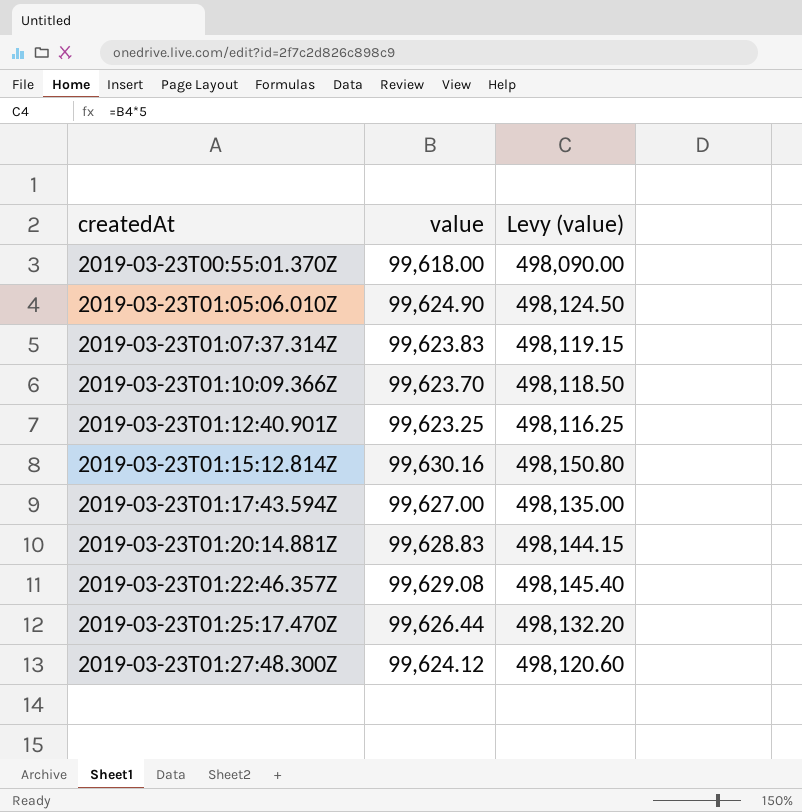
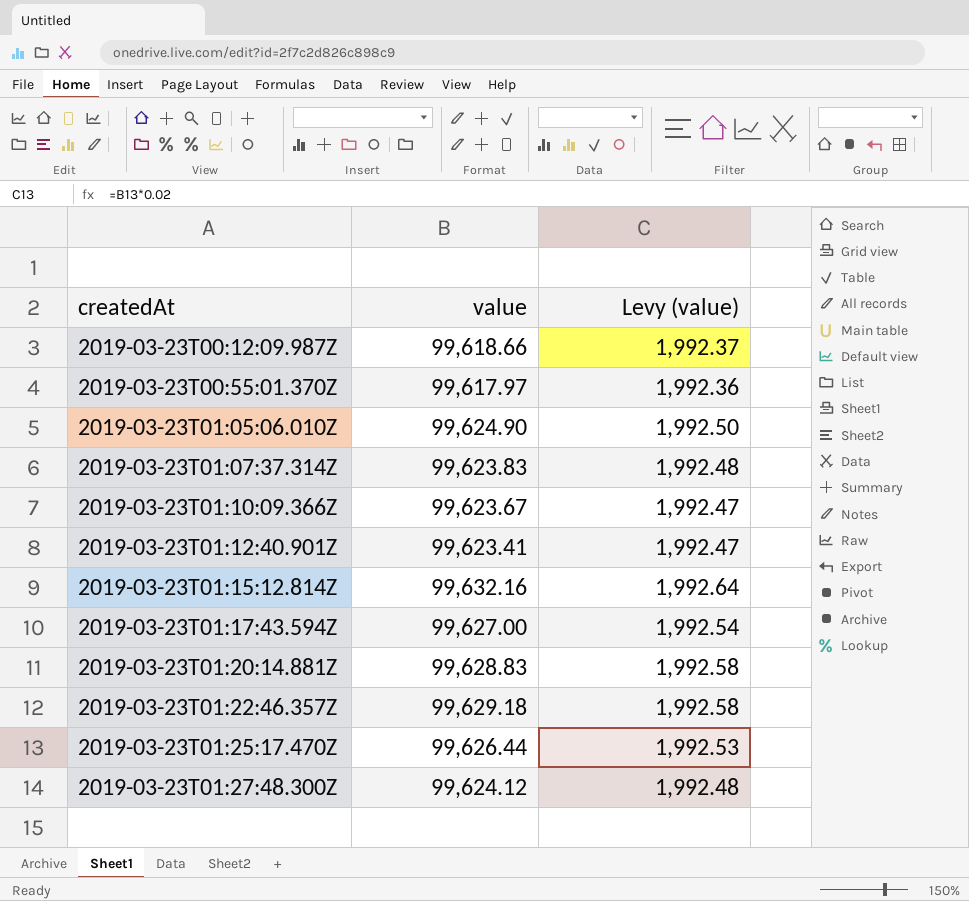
column Levy (value) | formula: [value] * 5 -> [value] * 0.02
row 2019-03-23T00:12:09.987Z: none -> 99,618.66 | 1,992.37
2019-03-23T00:55:01.370Z | value: 99,618.00 -> 99,617.97
2019-03-23T01:10:09.366Z | value: 99,623.70 -> 99,623.67
2019-03-23T01:12:40.901Z | value: 99,623.25 -> 99,623.41
2019-03-23T01:15:12.814Z | value: 99,630.16 -> 99,632.16
2019-03-23T01:22:46.357Z | value: 99,629.08 -> 99,629.18

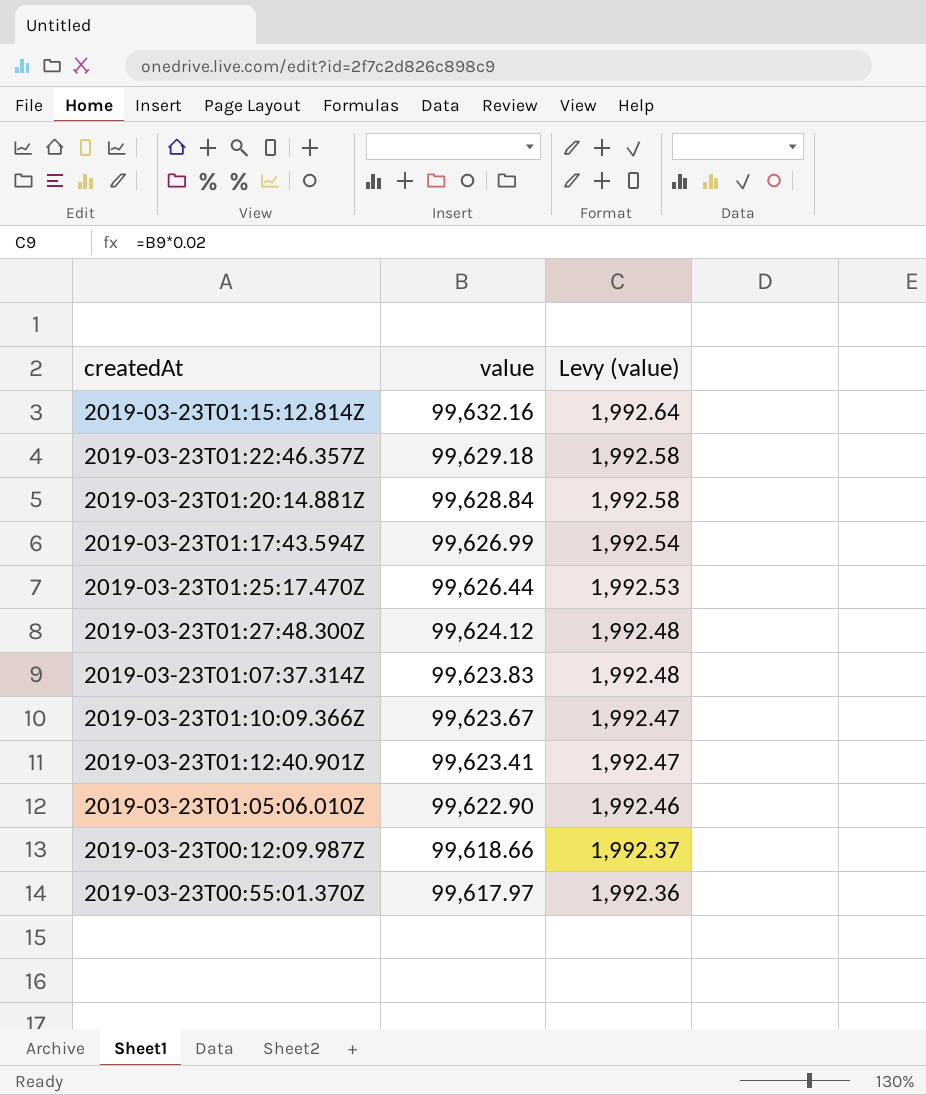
row order: createdAt ascending -> value descending
2019-03-23T01:20:14.881Z | value: 99,628.83 -> 99,628.84
2019-03-23T01:17:43.594Z | value: 99,627.00 -> 99,626.99
2019-03-23T01:05:06.010Z | value: 99,624.90 -> 99,622.90
2019-03-23T01:05:06.010Z | Levy (value): 1,992.50 -> 1,992.46

